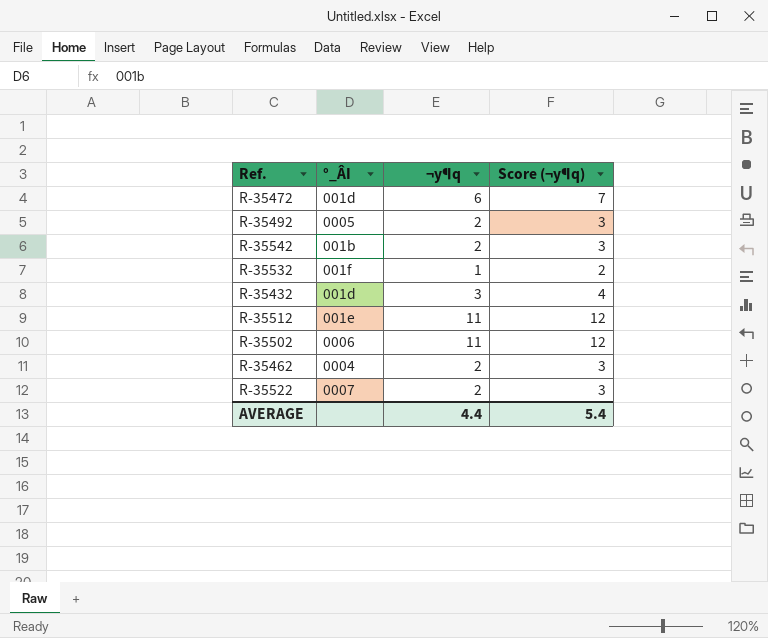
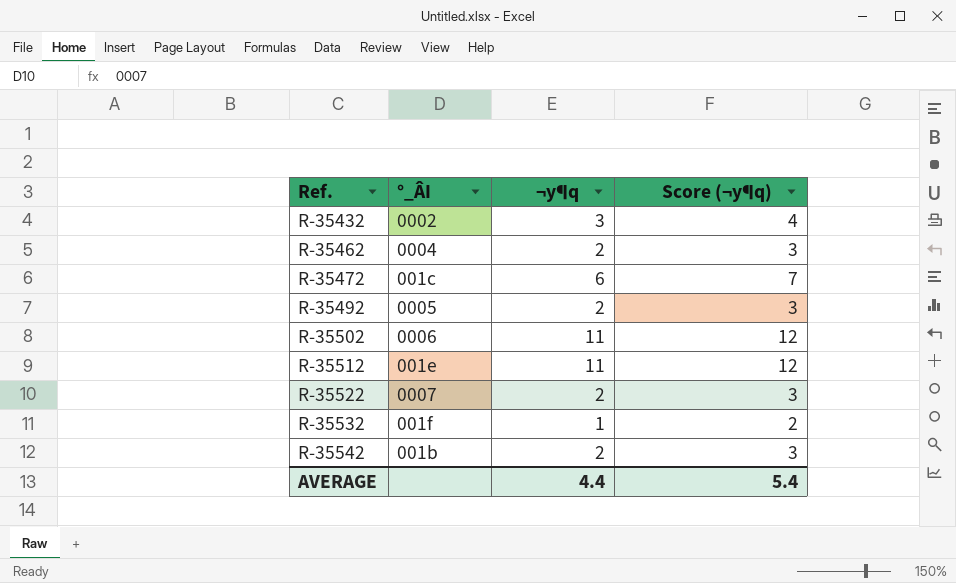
row order: none -> Ref. ascending
R-35432 | °_ÂI: 001d -> 0002
R-35472 | °_ÂI: 001d -> 001c

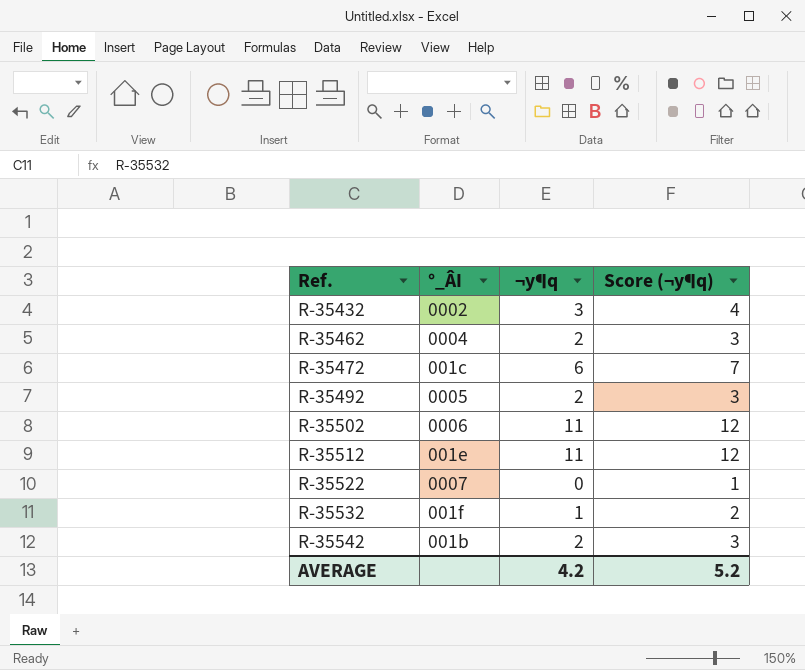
R-35522 | ¬y¶q: 2 -> 0
R-35522 | Score (¬y¶q): 3 -> 1
AVERAGE | ¬y¶q: 4.4 -> 4.2
AVERAGE | Score (¬y¶q): 5.4 -> 5.2

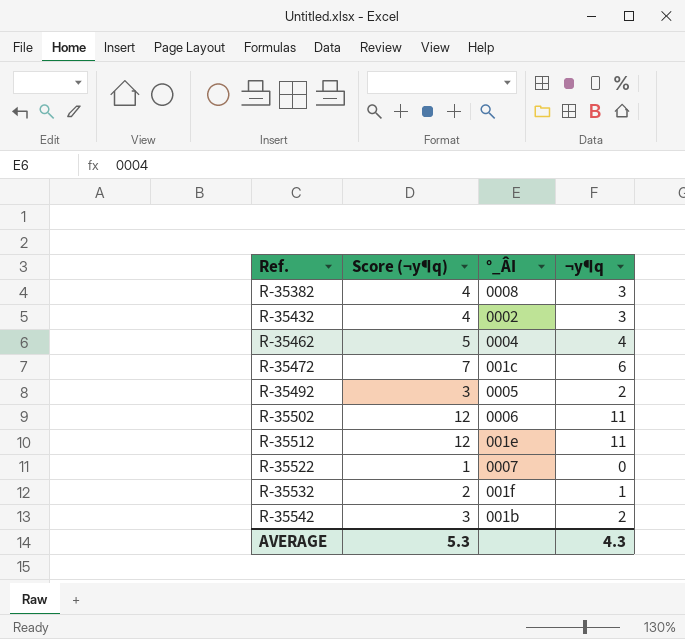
column Score (¬y¶q) | position: 4 -> 2
row R-35382: none -> 4 | 0008 | 3
R-35462 | Score (¬y¶q): 3 -> 5
R-35462 | ¬y¶q: 2 -> 4
AVERAGE | Score (¬y¶q): 5.2 -> 5.3
AVERAGE | ¬y¶q: 4.2 -> 4.3

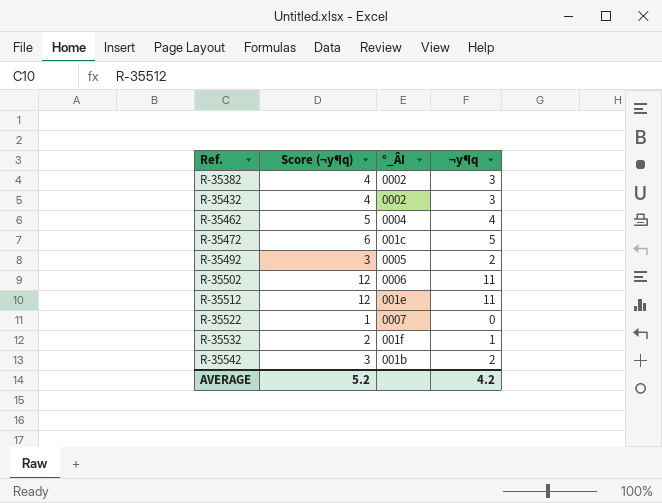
R-35382 | °_ÂI: 0008 -> 0002
R-35472 | Score (¬y¶q): 7 -> 6
R-35472 | ¬y¶q: 6 -> 5
AVERAGE | Score (¬y¶q): 5.3 -> 5.2
AVERAGE | ¬y¶q: 4.3 -> 4.2

